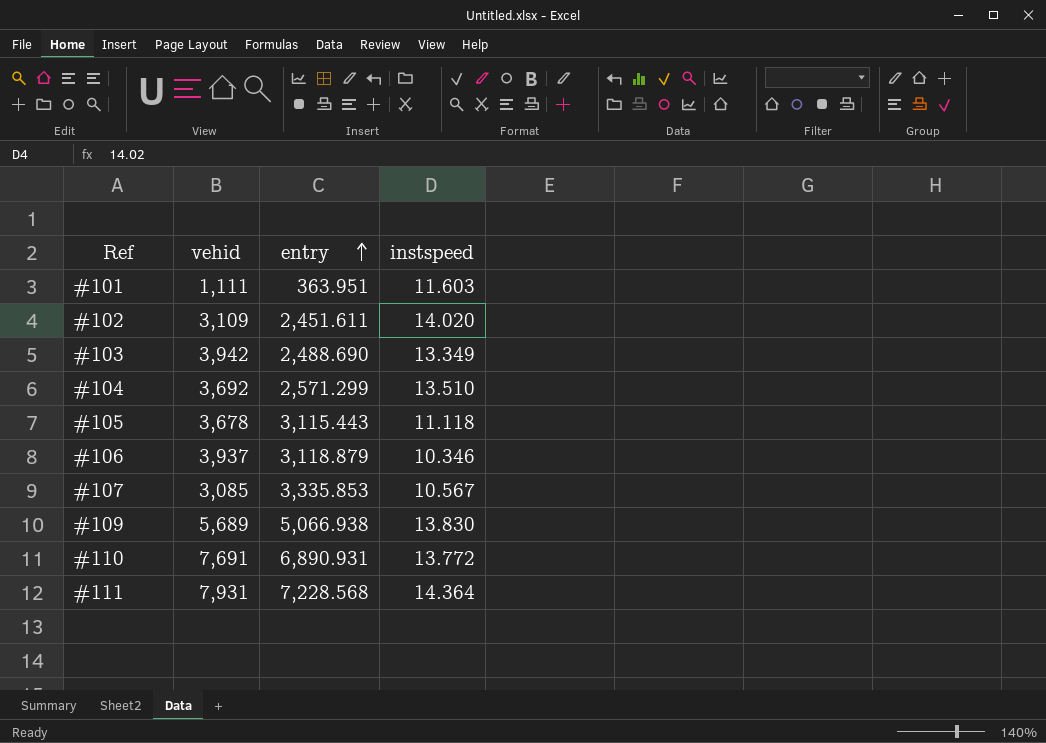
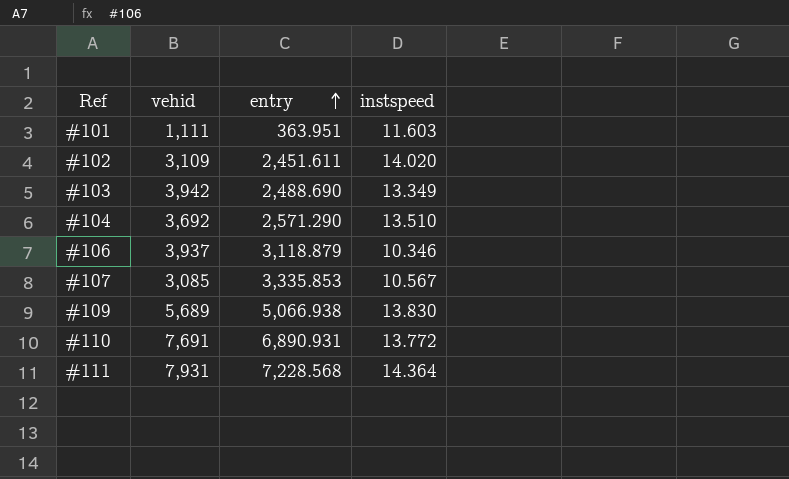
row #105: 3,678 | 3,115.443 | 11.118 -> none
#104 | entry: 2,571.299 -> 2,571.290

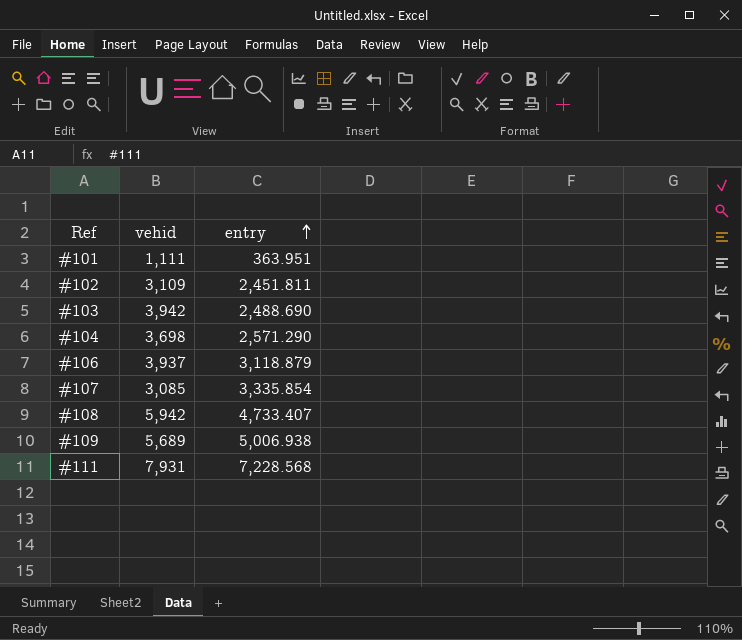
column instspeed | position: 4 -> none
row #110: 7,691 | 6,890.931 | 13.772 -> none
#102 | entry: 2,451.611 -> 2,451.811
#104 | vehid: 3,692 -> 3,698
#107 | entry: 3,335.853 -> 3,335.854
row #108: none -> 5,942 | 4,733.407
#109 | entry: 5,066.938 -> 5,006.938

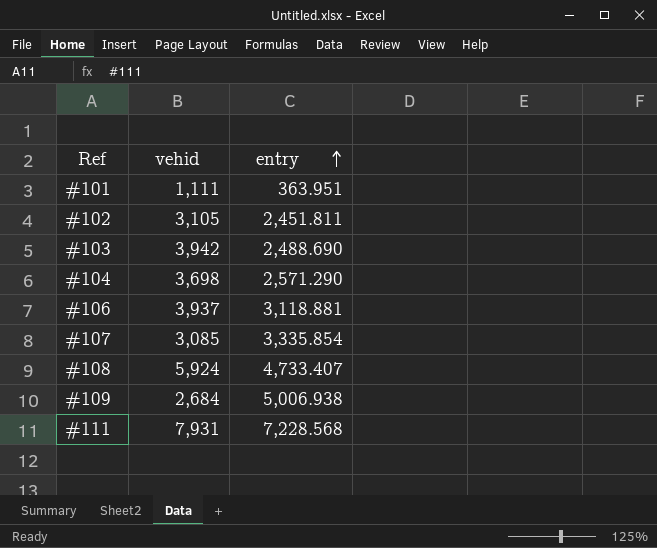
#102 | vehid: 3,109 -> 3,105
#106 | entry: 3,118.879 -> 3,118.881
#108 | vehid: 5,942 -> 5,924
#109 | vehid: 5,689 -> 2,684

